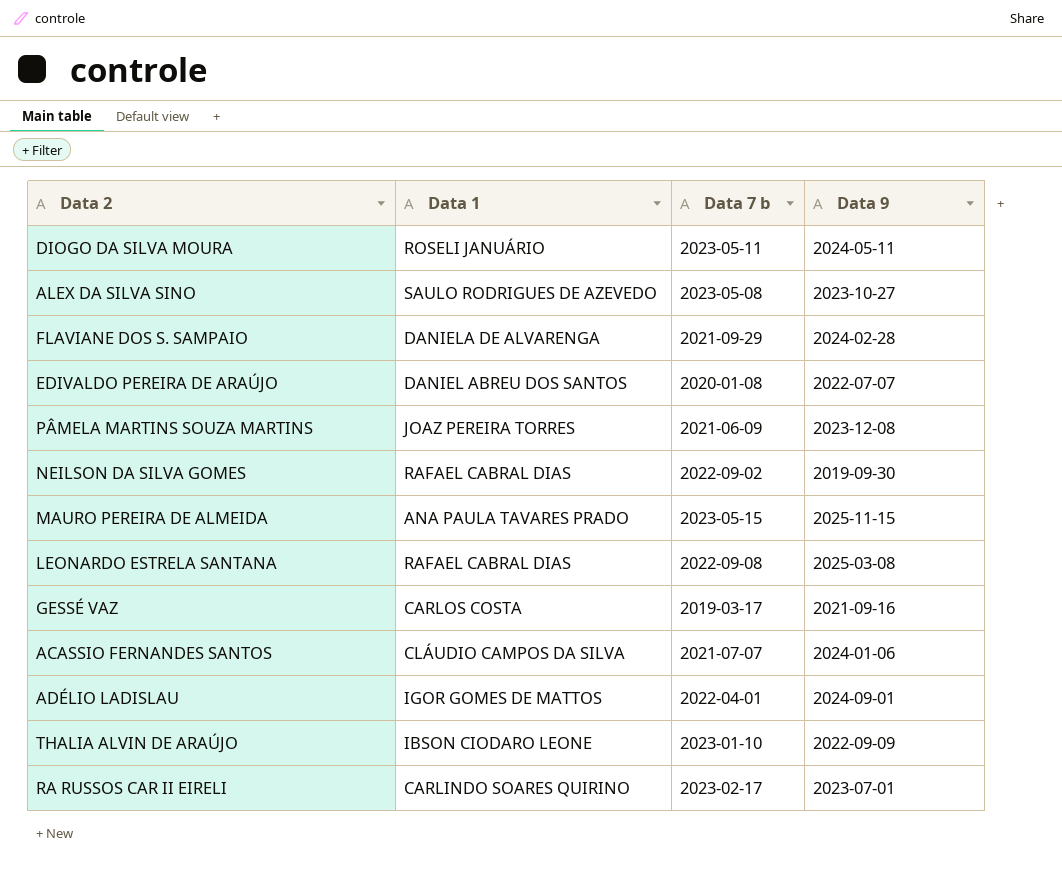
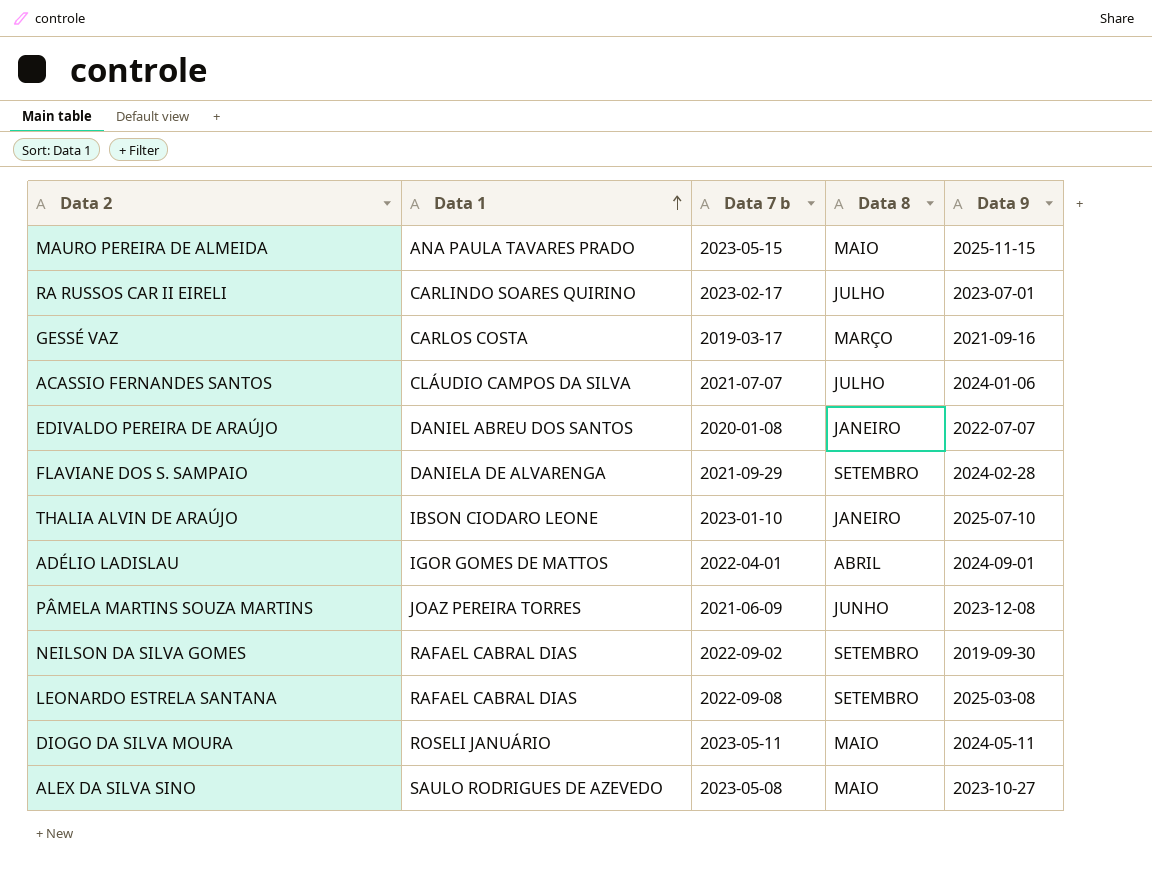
row order: none -> Data 1 ascending
column Data 8 | position: none -> 4
THALIA ALVIN DE ARAÚJO | Data 9: 2022-09-09 -> 2025-07-10

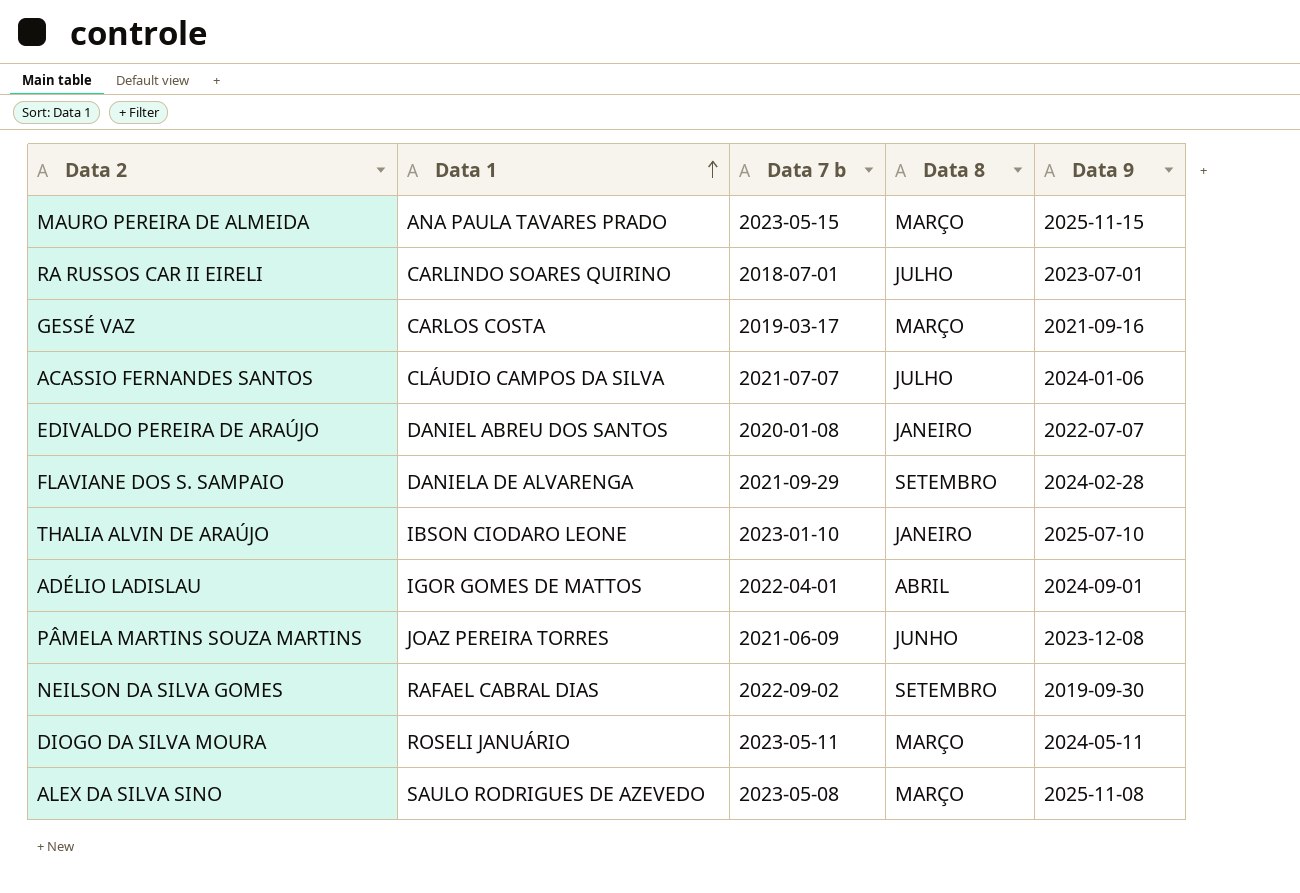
row LEONARDO ESTRELA SANTANA: RAFAEL CABRAL DIAS | 2022-09-08 | SETEMBRO | 2025-03-08 -> none
MAURO PEREIRA DE ALMEIDA | Data 8: MAIO -> MARÇO
RA RUSSOS CAR II EIRELI | Data 7 b: 2023-02-17 -> 2018-07-01
DIOGO DA SILVA MOURA | Data 8: MAIO -> MARÇO
ALEX DA SILVA SINO | Data 8: MAIO -> MARÇO
ALEX DA SILVA SINO | Data 9: 2023-10-27 -> 2025-11-08

